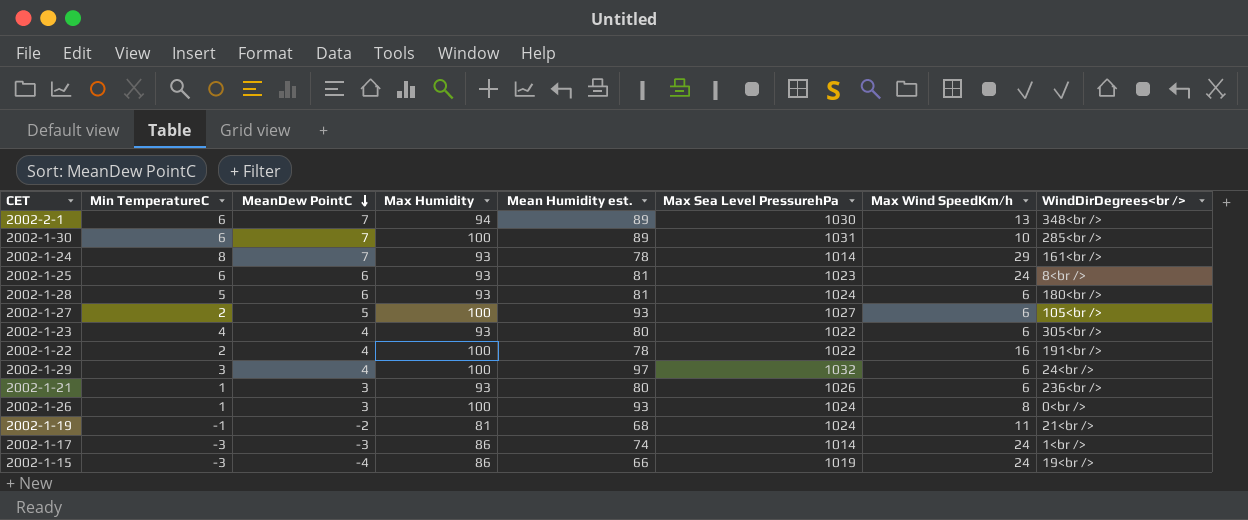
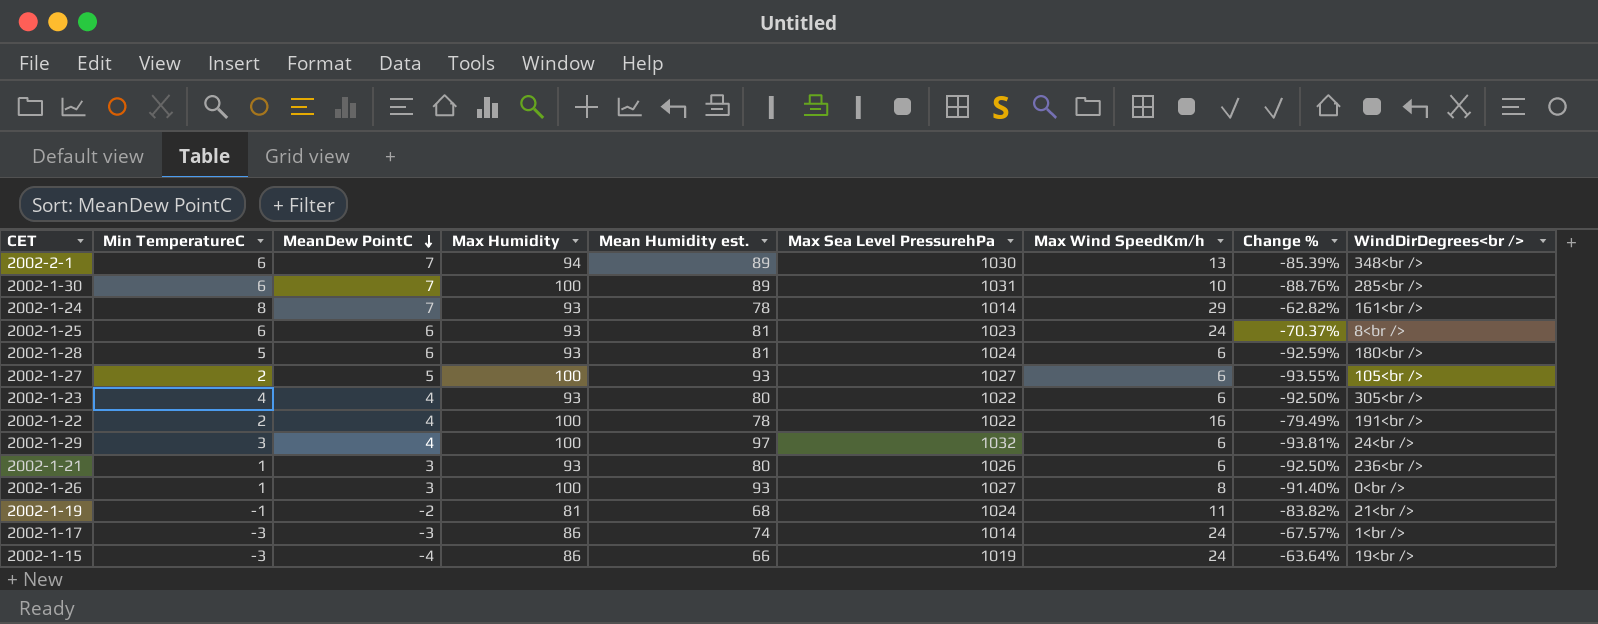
column Change % | formula: none -> ([Max Wind SpeedKm/h] - [Mean Humidity est.]) / [Mean Humidity est.]
2002-1-26 | Max Sea Level PressurehPa: 1024 -> 1027

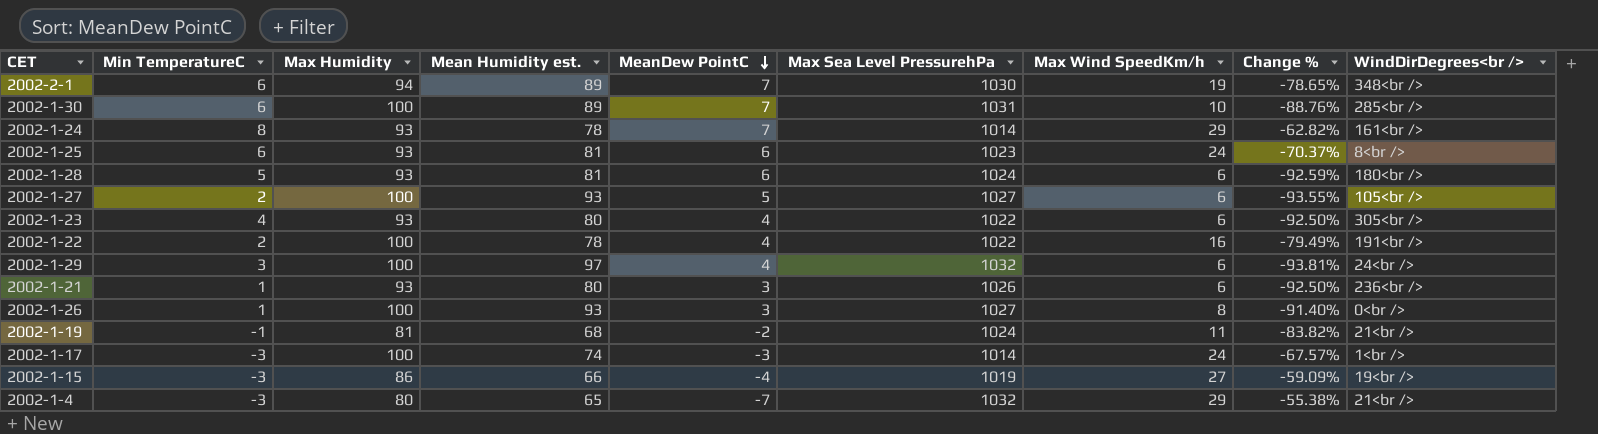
column MeanDew PointC | position: 3 -> 5
2002-2-1 | Max Wind SpeedKm/h: 13 -> 19
2002-2-1 | Change %: -85.39% -> -78.65%
2002-1-17 | Max Humidity: 86 -> 100
2002-1-15 | Max Wind SpeedKm/h: 24 -> 27
2002-1-15 | Change %: -63.64% -> -59.09%
row 2002-1-4: none -> -3 | 80 | 65 | -7 | 1032 | 29 | -55.38% | 21<br />

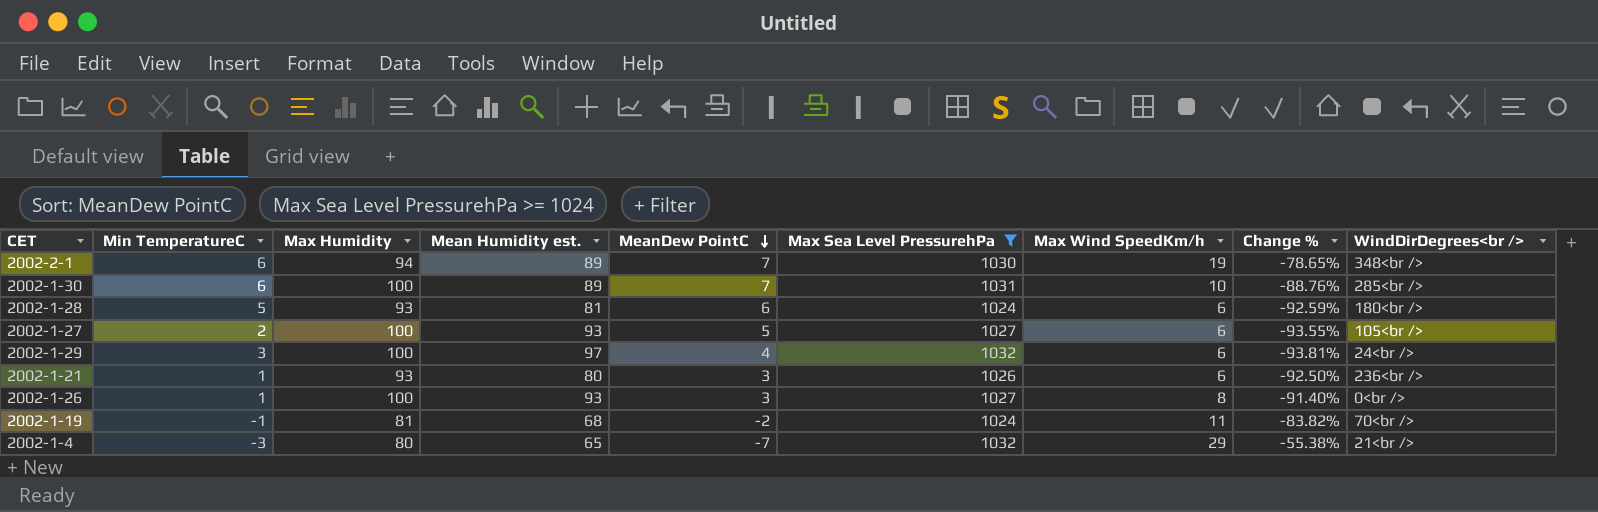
filter: none -> Max Sea Level PressurehPa >= 1024
2002-1-19 | WindDirDegrees<br />: 21<br /> -> 70<br />

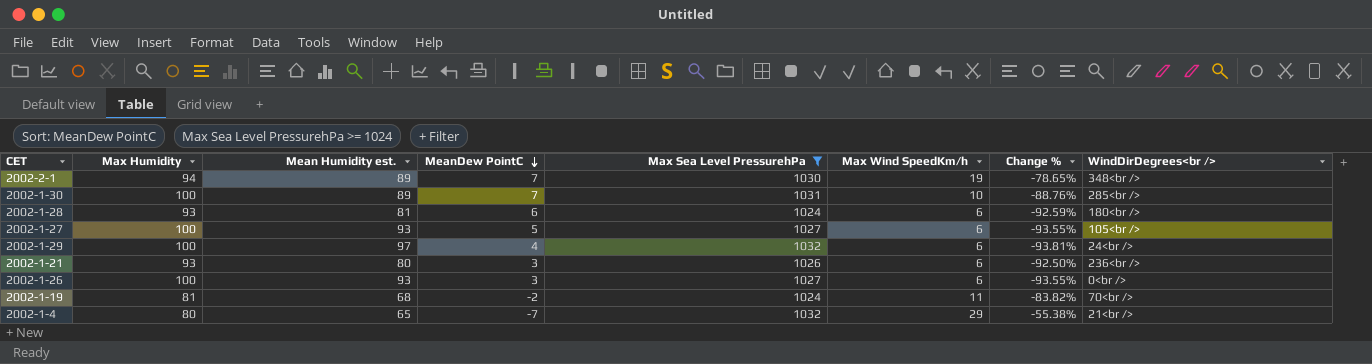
column Min TemperatureC | position: 2 -> none
2002-1-26 | Max Wind SpeedKm/h: 8 -> 6
2002-1-26 | Change %: -91.40% -> -93.55%

